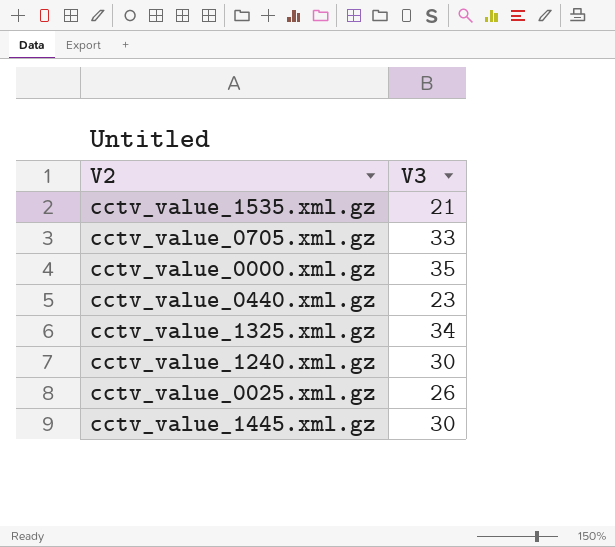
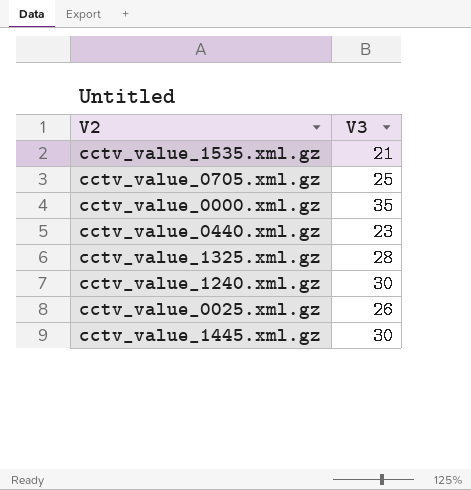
cctv_value_0705.xml.gz | V3: 33 -> 25
cctv_value_1325.xml.gz | V3: 34 -> 28

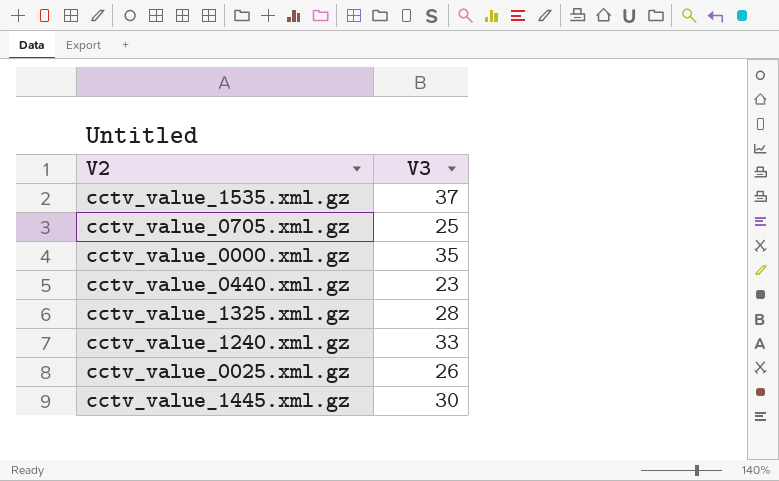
cctv_value_1535.xml.gz | V3: 21 -> 37
cctv_value_1240.xml.gz | V3: 30 -> 33

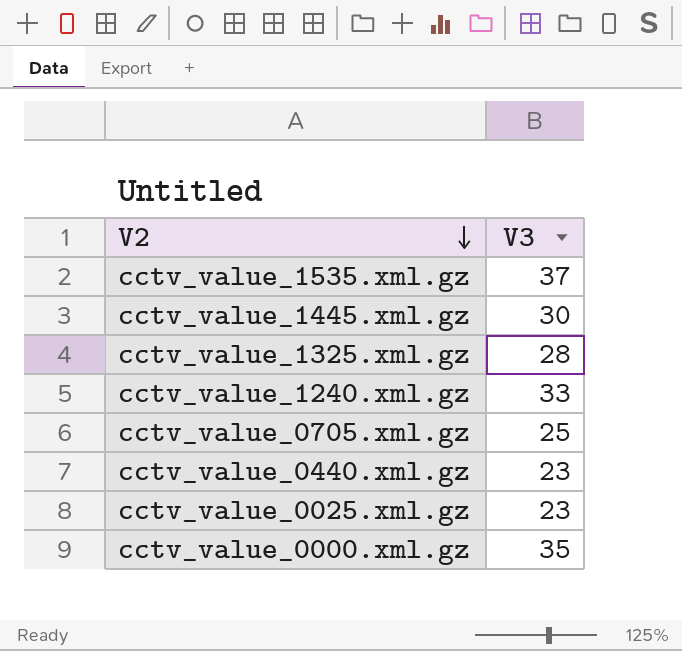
row order: none -> V2 descending
cctv_value_0025.xml.gz | V3: 26 -> 23

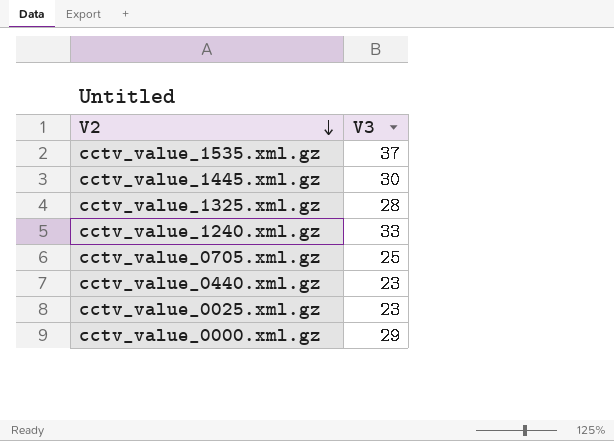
cctv_value_0000.xml.gz | V3: 35 -> 29

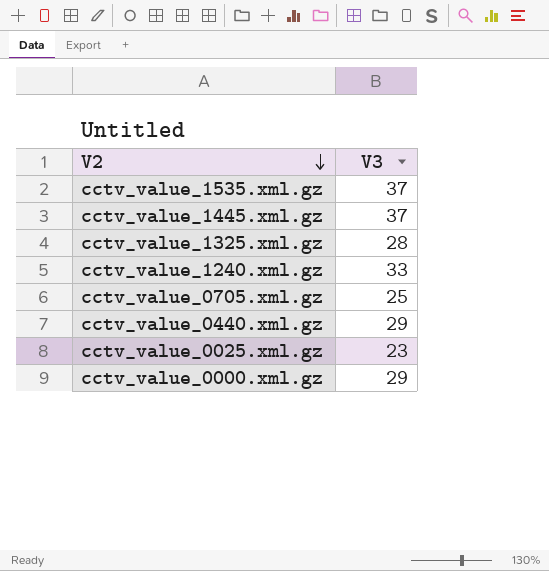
cctv_value_1445.xml.gz | V3: 30 -> 37
cctv_value_0440.xml.gz | V3: 23 -> 29

